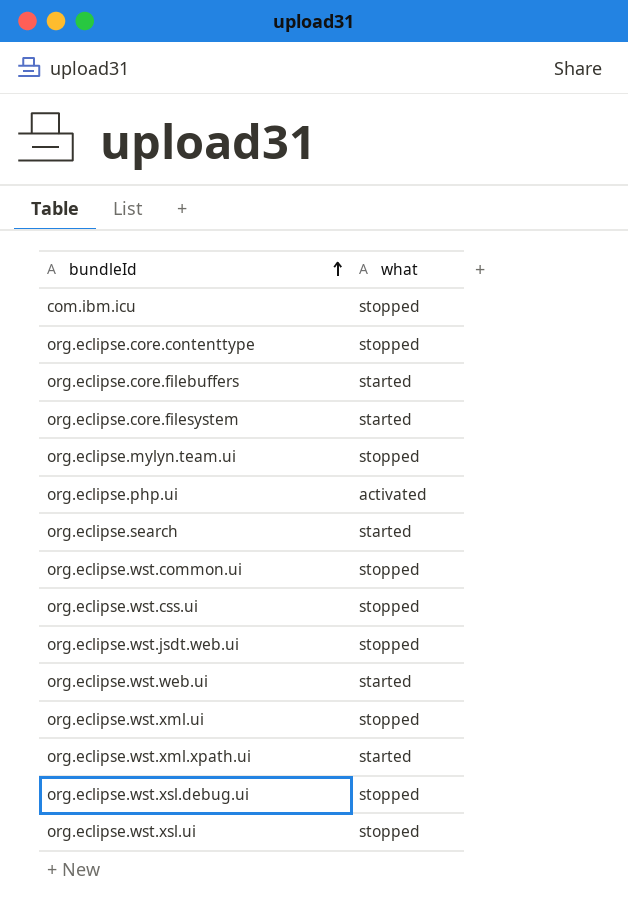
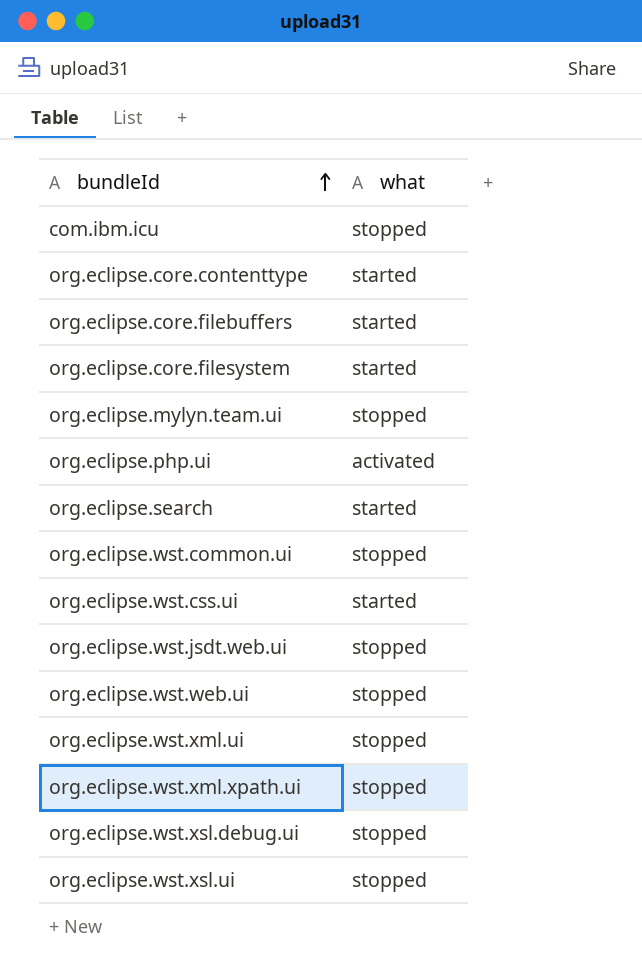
org.eclipse.core.contenttype | what: stopped -> started
org.eclipse.wst.css.ui | what: stopped -> started
org.eclipse.wst.web.ui | what: started -> stopped
org.eclipse.wst.xml.xpath.ui | what: started -> stopped

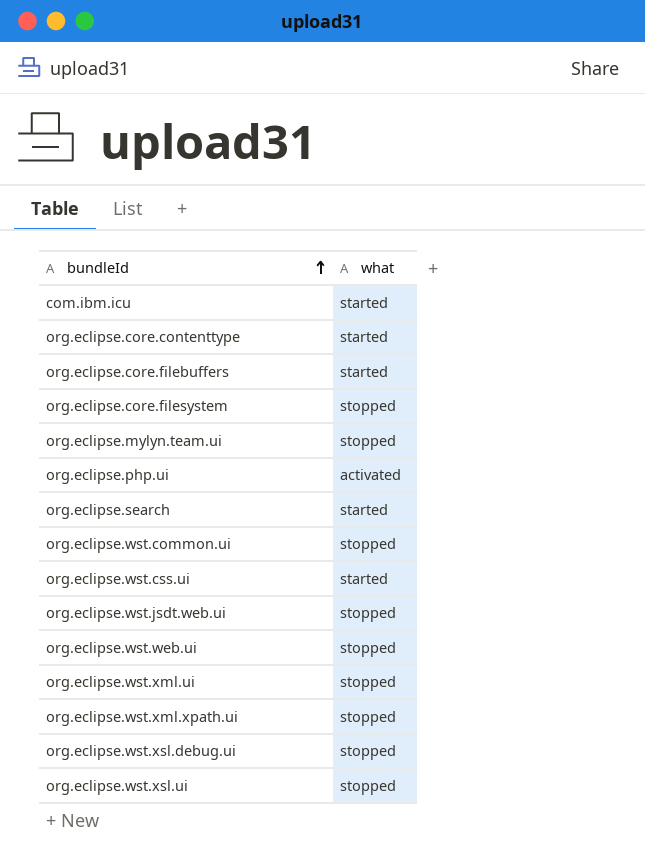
com.ibm.icu | what: stopped -> started
org.eclipse.core.filesystem | what: started -> stopped

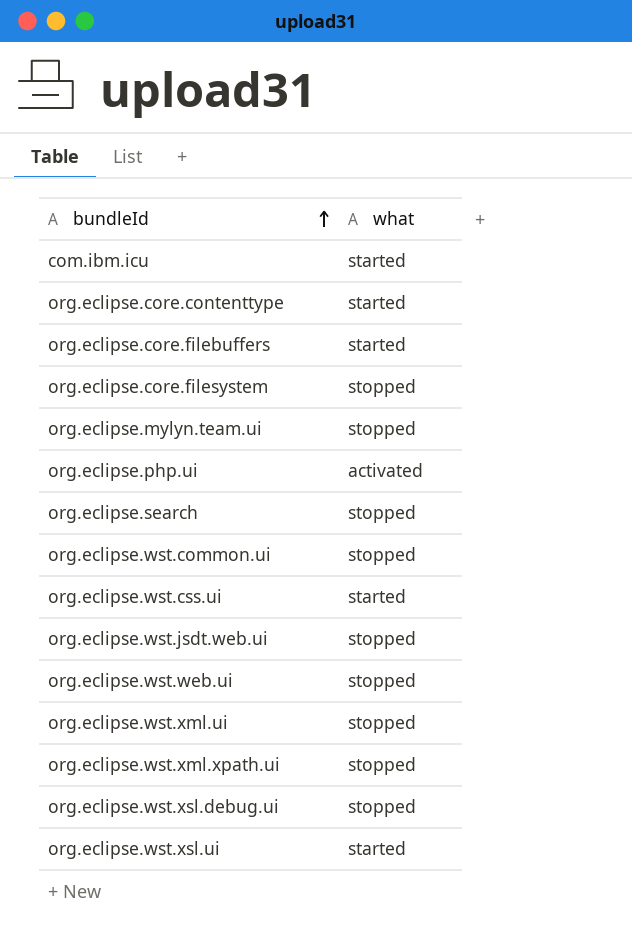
org.eclipse.search | what: started -> stopped
org.eclipse.wst.xsl.ui | what: stopped -> started

